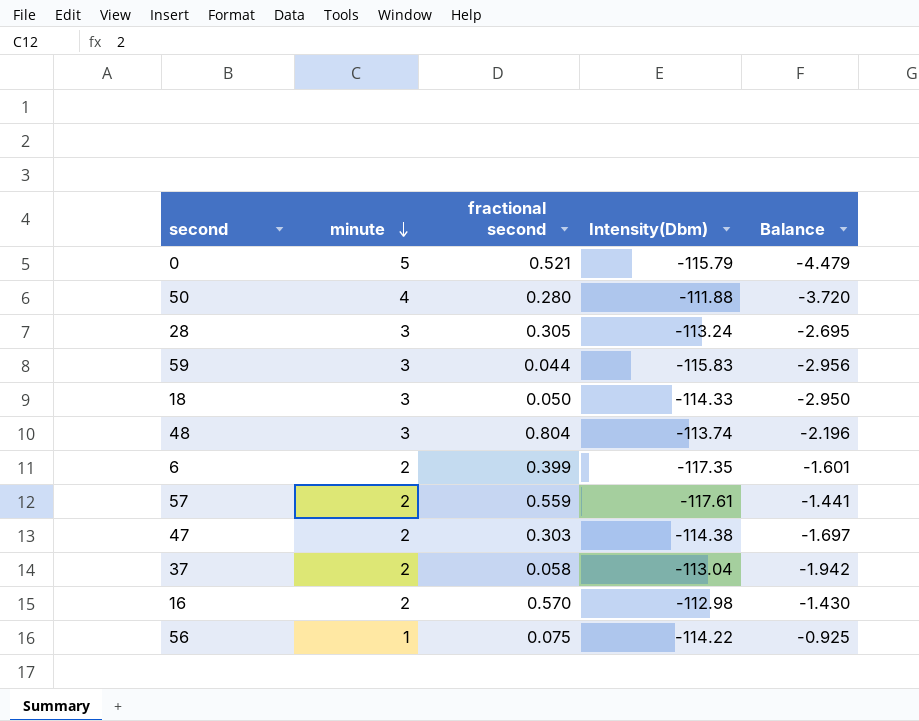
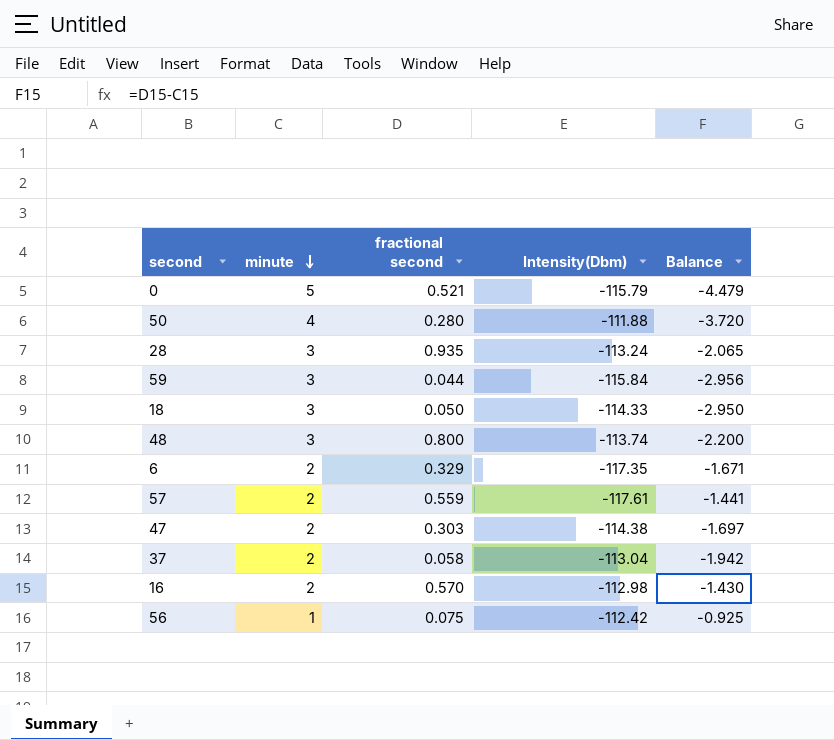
28 | fractional second: 0.305 -> 0.935
28 | Balance: -2.695 -> -2.065
59 | Intensity(Dbm): -115.83 -> -115.84
48 | fractional second: 0.804 -> 0.800
48 | Balance: -2.196 -> -2.200
6 | fractional second: 0.399 -> 0.329
6 | Balance: -1.601 -> -1.671
56 | Intensity(Dbm): -114.22 -> -112.42

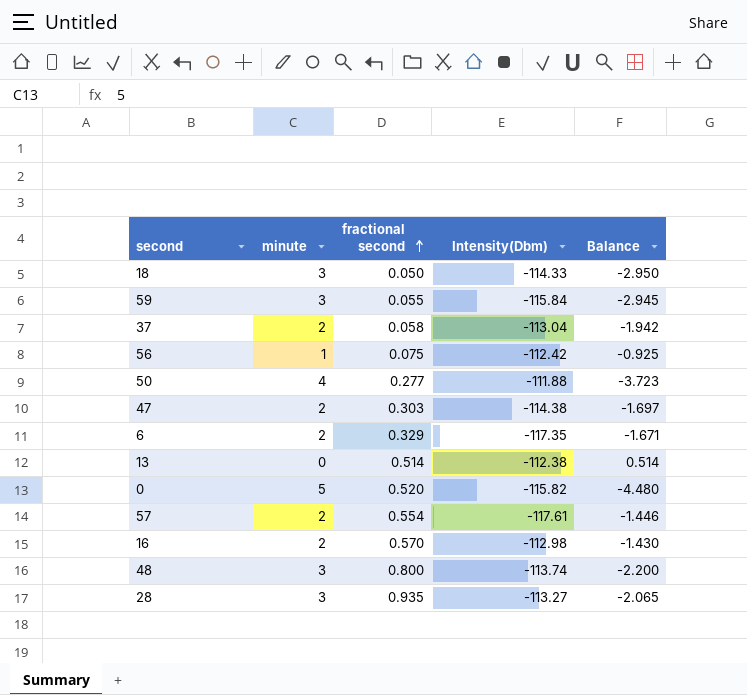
row order: minute descending -> fractional second ascending
59 | fractional second: 0.044 -> 0.055
59 | Balance: -2.956 -> -2.945
50 | fractional second: 0.280 -> 0.277
50 | Balance: -3.720 -> -3.723
row 13: none -> 0 | 0.514 | -112.38 | 0.514
0 | fractional second: 0.521 -> 0.520
0 | Intensity(Dbm): -115.79 -> -115.82
0 | Balance: -4.479 -> -4.480
57 | fractional second: 0.559 -> 0.554
57 | Balance: -1.441 -> -1.446
28 | Intensity(Dbm): -113.24 -> -113.27

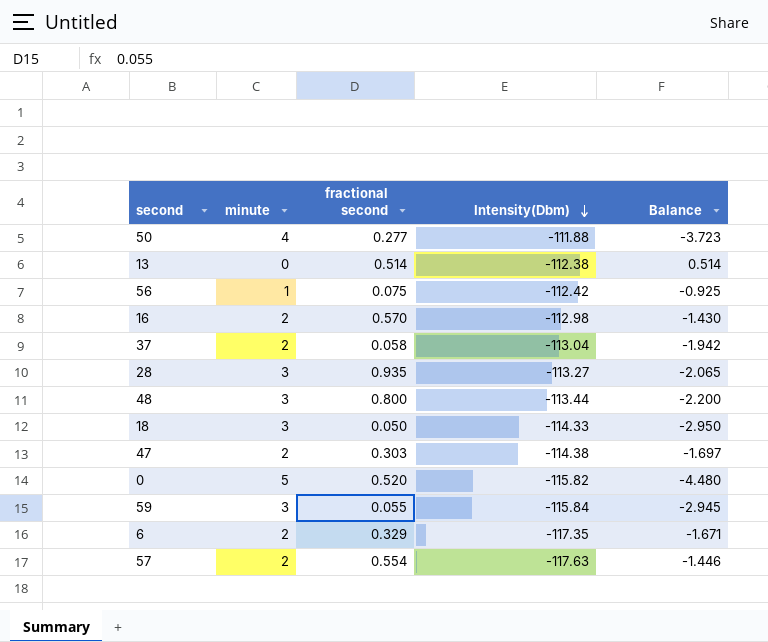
row order: fractional second ascending -> Intensity(Dbm) descending
48 | Intensity(Dbm): -113.74 -> -113.44
57 | Intensity(Dbm): -117.61 -> -117.63

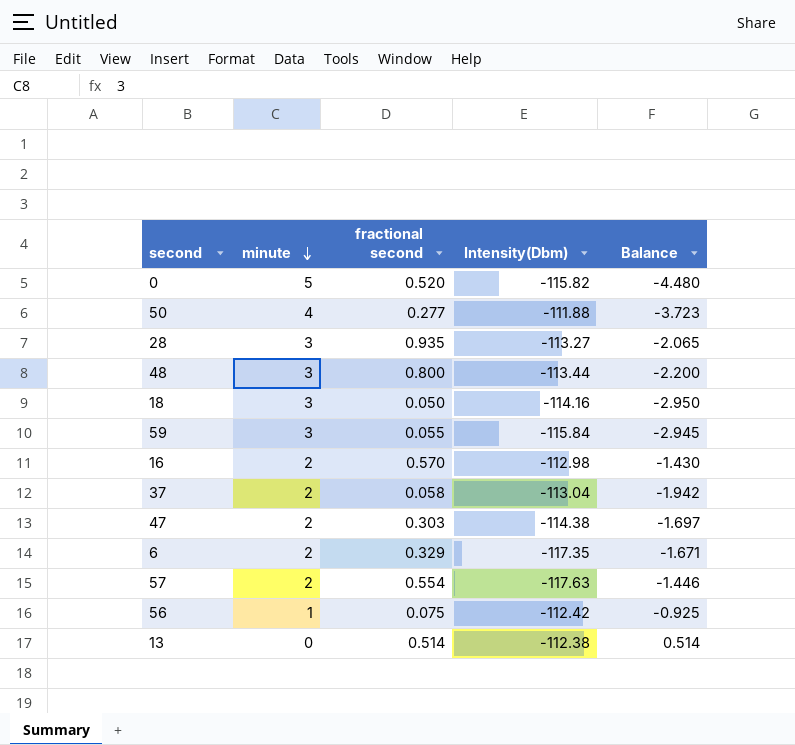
row order: Intensity(Dbm) descending -> minute descending
18 | Intensity(Dbm): -114.33 -> -114.16

